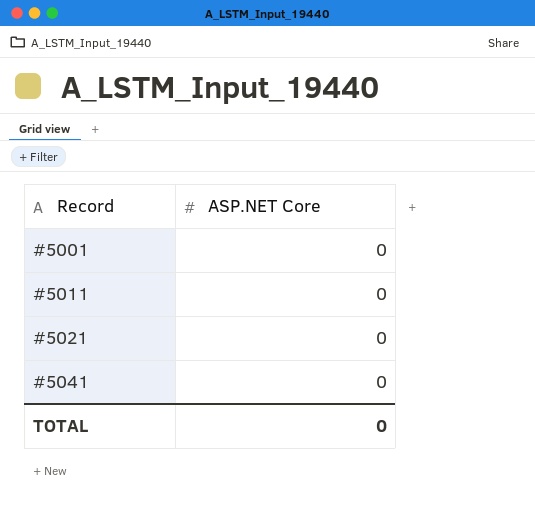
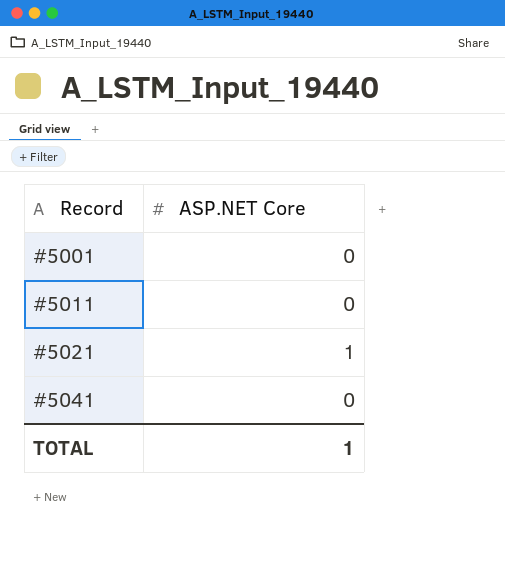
#5021 | ASP.NET Core: 0 -> 1
TOTAL | ASP.NET Core: 0 -> 1

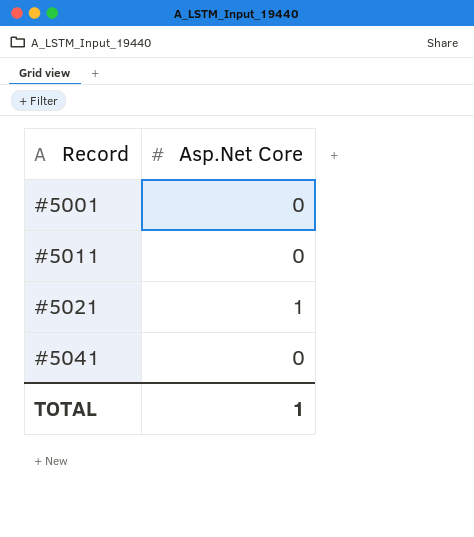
column name: ASP.NET Core -> Asp.Net Core

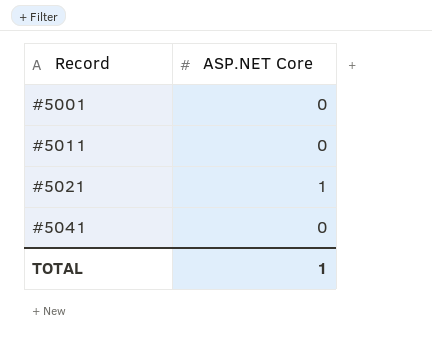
column name: Asp.Net Core -> ASP.NET Core

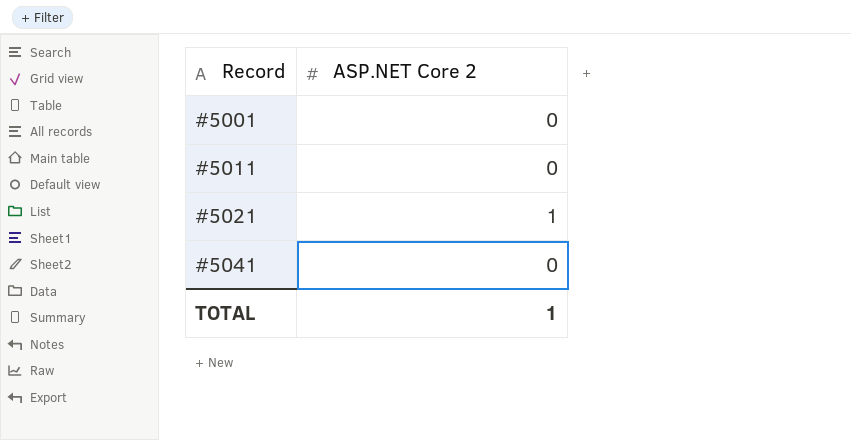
column name: ASP.NET Core -> ASP.NET Core 2

